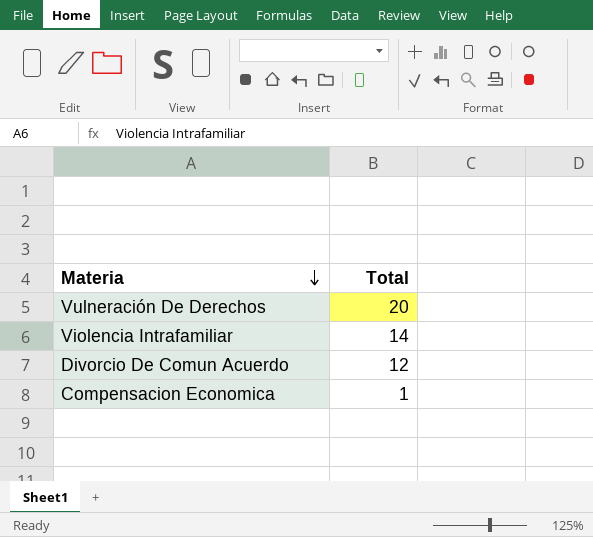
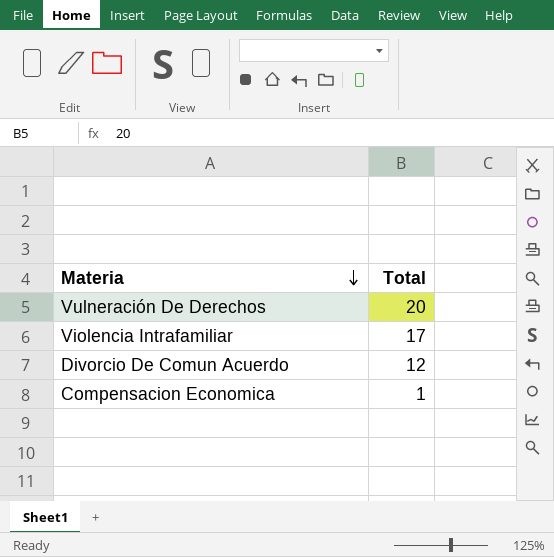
Violencia Intrafamiliar | Total: 14 -> 17

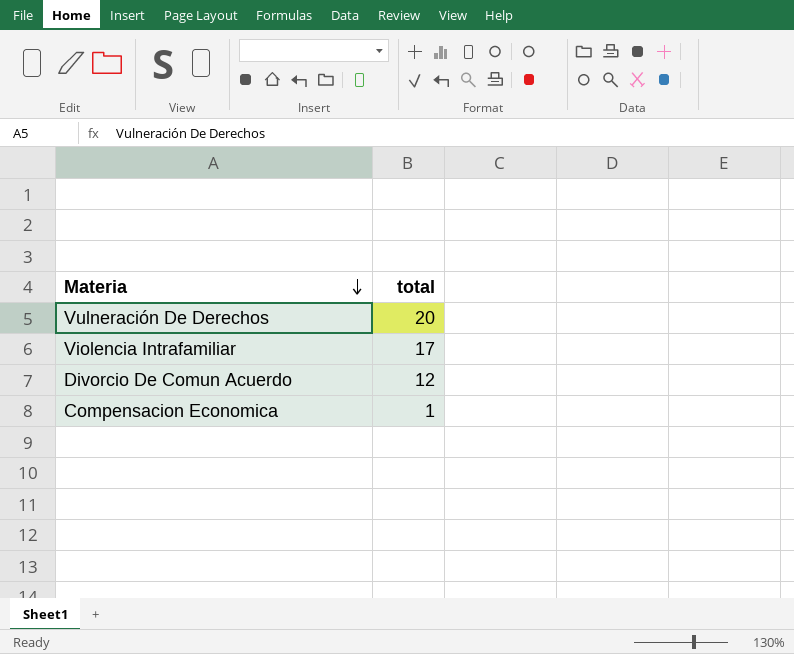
column name: Total -> total

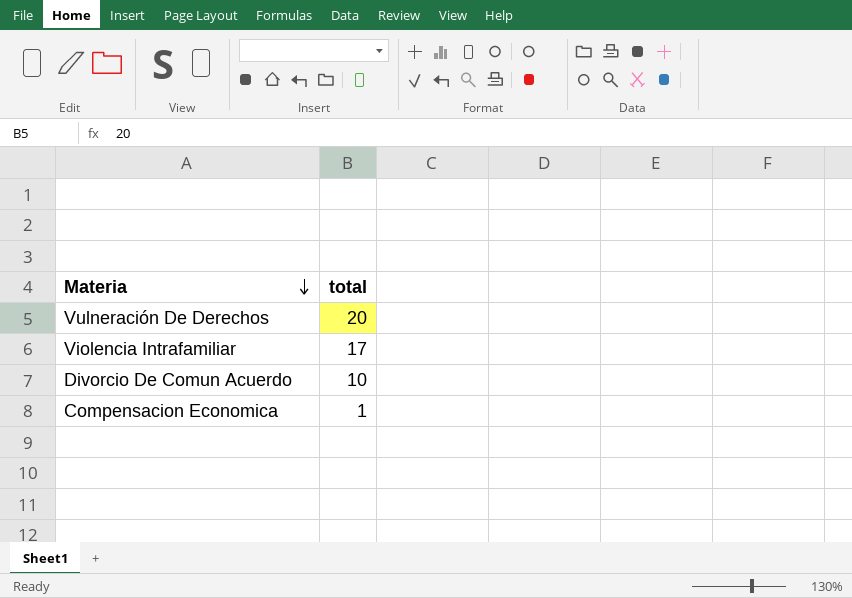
Divorcio De Comun Acuerdo | total: 12 -> 10

